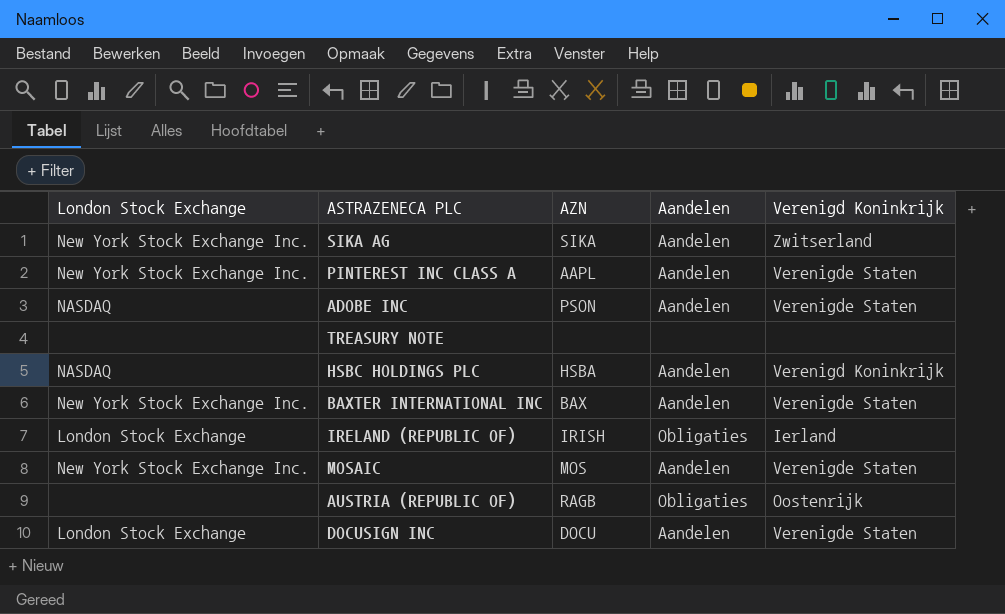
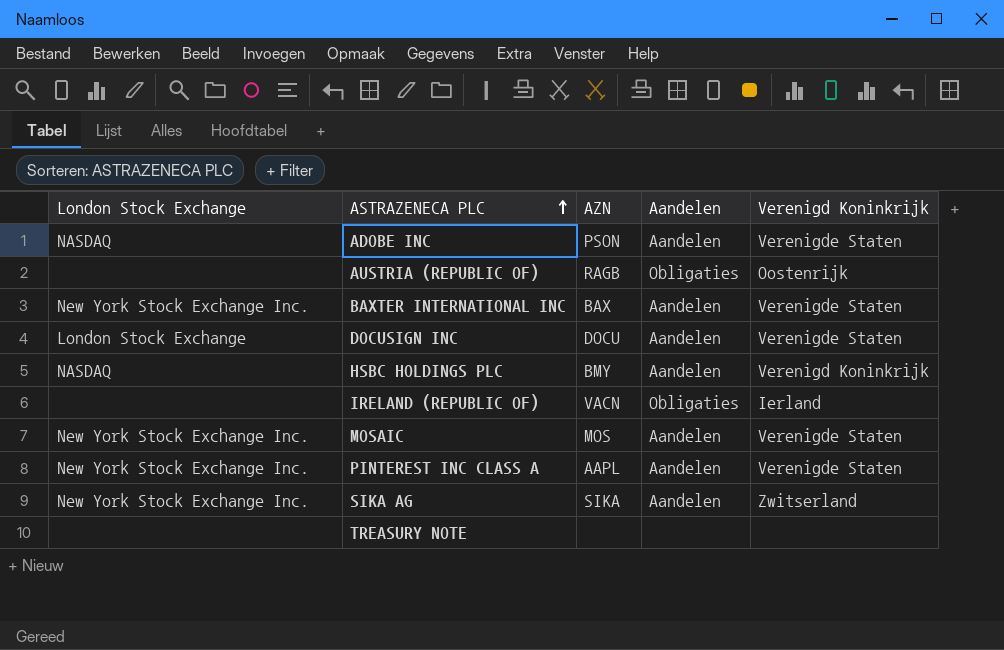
row order: none -> ASTRAZENECA PLC ascending
HSBC HOLDINGS PLC | AZN: HSBA -> BMY
IRELAND (REPUBLIC OF) | London Stock Exchange: London Stock Exchange -> none
IRELAND (REPUBLIC OF) | AZN: IRISH -> VACN

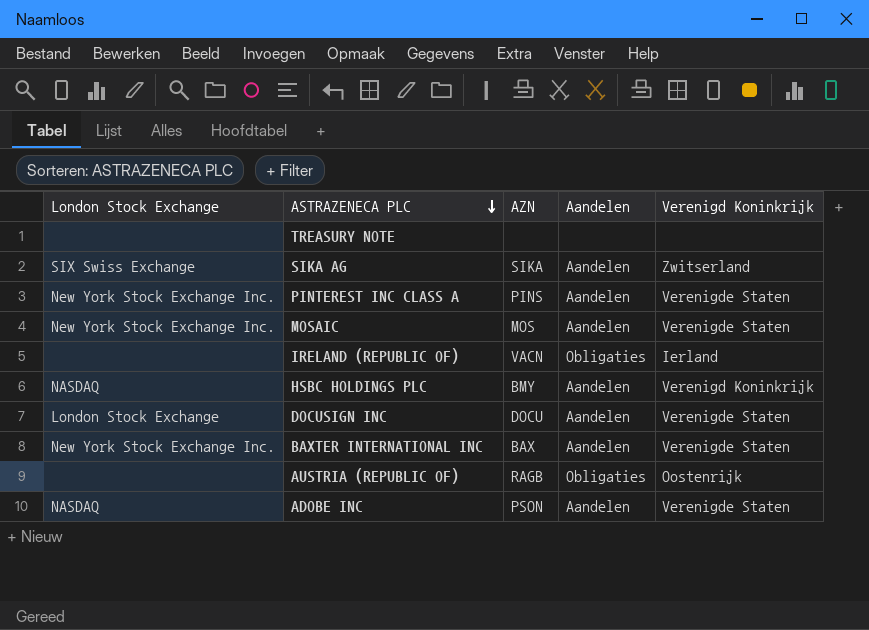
row order: ASTRAZENECA PLC ascending -> ASTRAZENECA PLC descending
SIKA AG | London Stock Exchange: New York Stock Exchange Inc. -> SIX Swiss Exchange
PINTEREST INC CLASS A | AZN: AAPL -> PINS

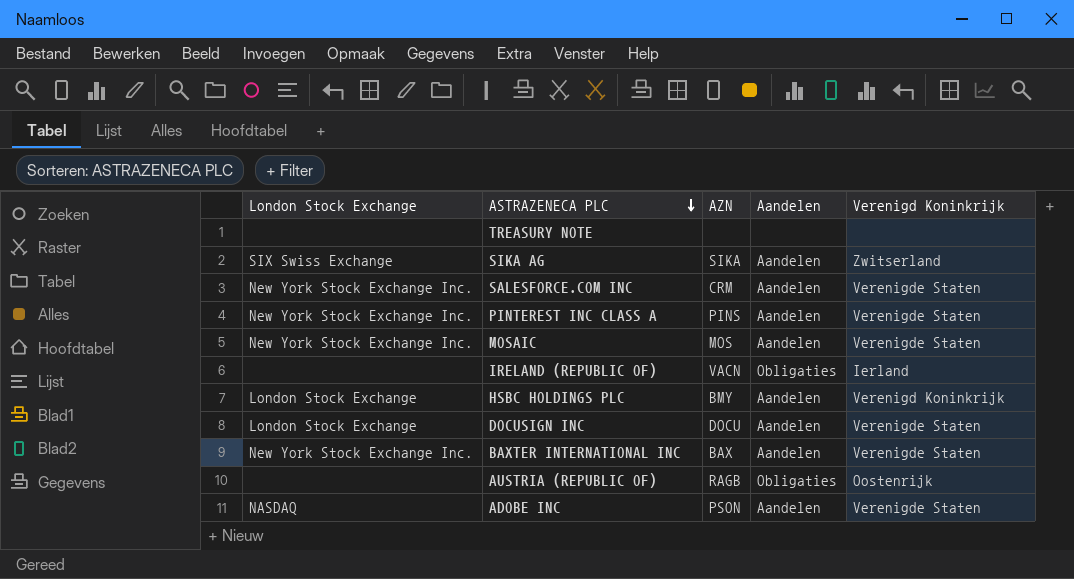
row SALESFORCE.COM INC: none -> New York Stock Exchange Inc. | CRM | Aandelen | Verenigde Staten
HSBC HOLDINGS PLC | London Stock Exchange: NASDAQ -> London Stock Exchange

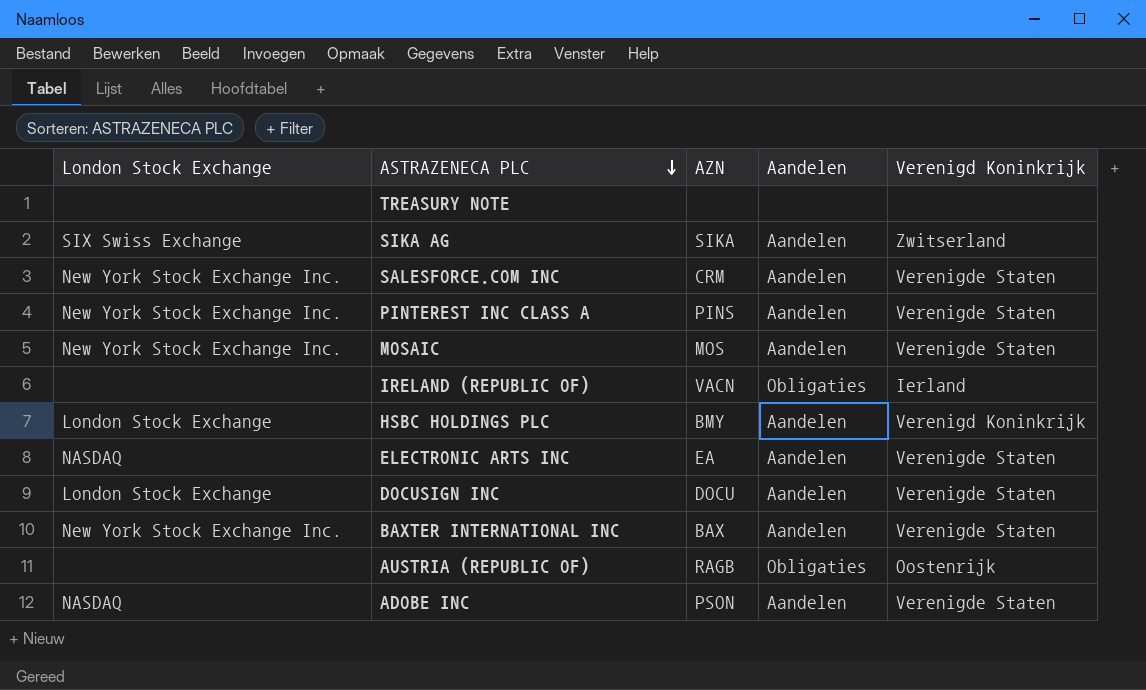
row ELECTRONIC ARTS INC: none -> NASDAQ | EA | Aandelen | Verenigde Staten

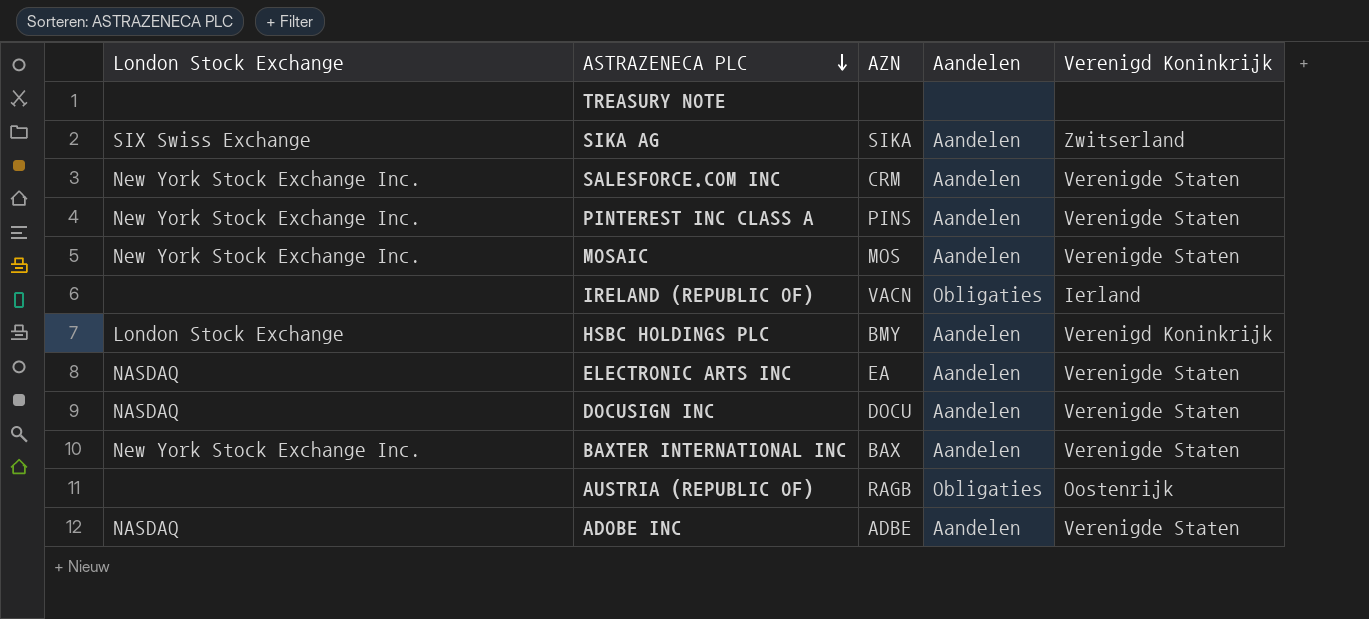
DOCUSIGN INC | London Stock Exchange: London Stock Exchange -> NASDAQ
ADOBE INC | AZN: PSON -> ADBE

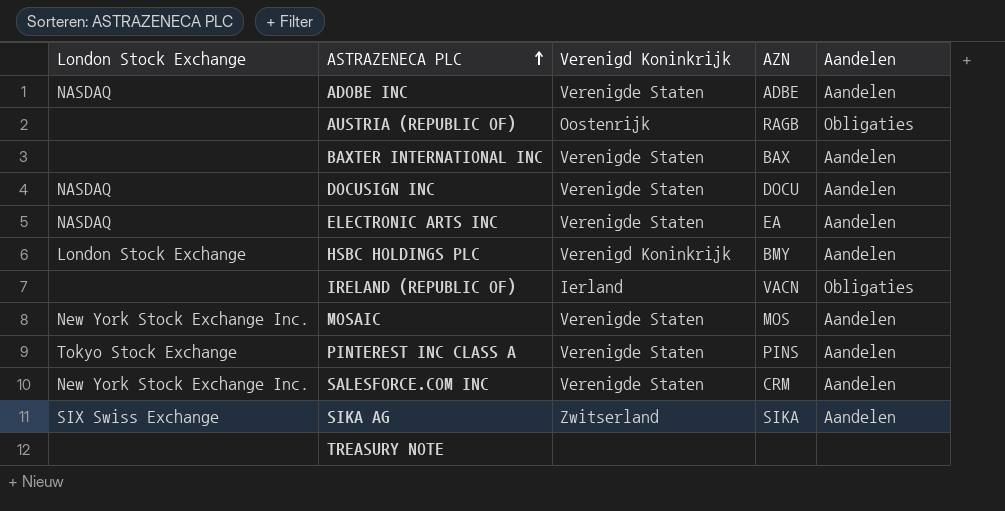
row order: ASTRAZENECA PLC descending -> ASTRAZENECA PLC ascending
column Verenigd Koninkrijk | position: 5 -> 3
BAXTER INTERNATIONAL INC | London Stock Exchange: New York Stock Exchange Inc. -> none
PINTEREST INC CLASS A | London Stock Exchange: New York Stock Exchange Inc. -> Tokyo Stock Exchange

